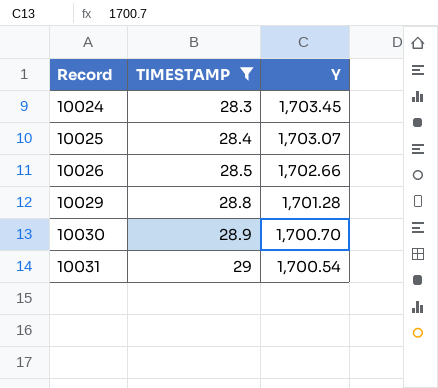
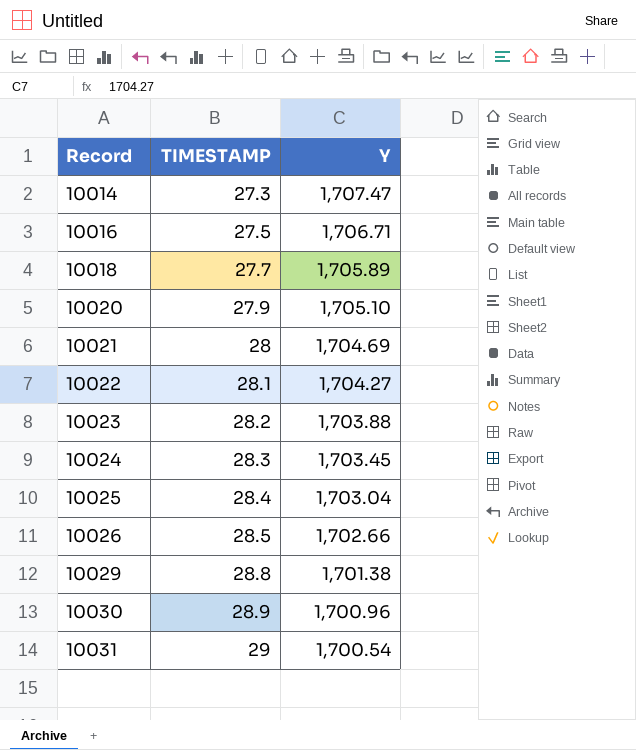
filter: TIMESTAMP >= 28.3 -> none
10025 | Y: 1,703.07 -> 1,703.04
10029 | Y: 1,701.28 -> 1,701.38
10030 | Y: 1,700.70 -> 1,700.96

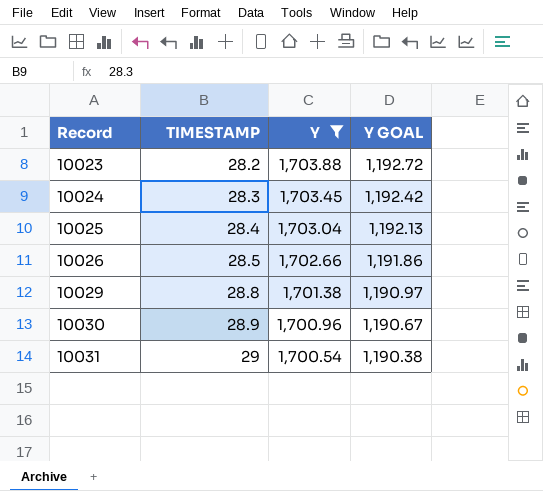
filter: none -> Y <= 1,703.88
column Y GOAL | formula: none -> [Y] * 0.7

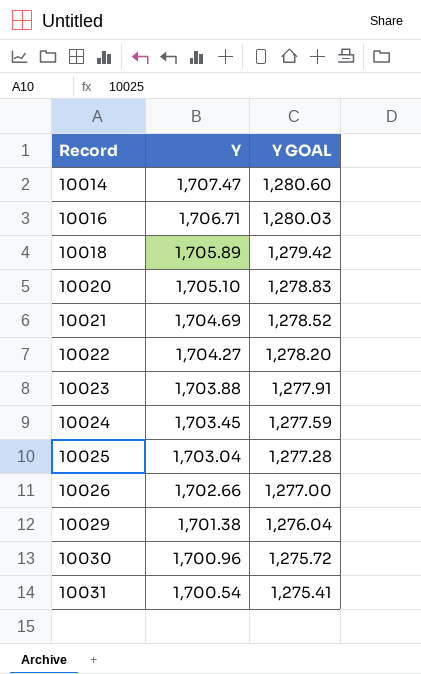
filter: Y <= 1,703.88 -> none
column TIMESTAMP | position: 2 -> none
column Y GOAL | formula: [Y] * 0.7 -> [Y] * 0.75

